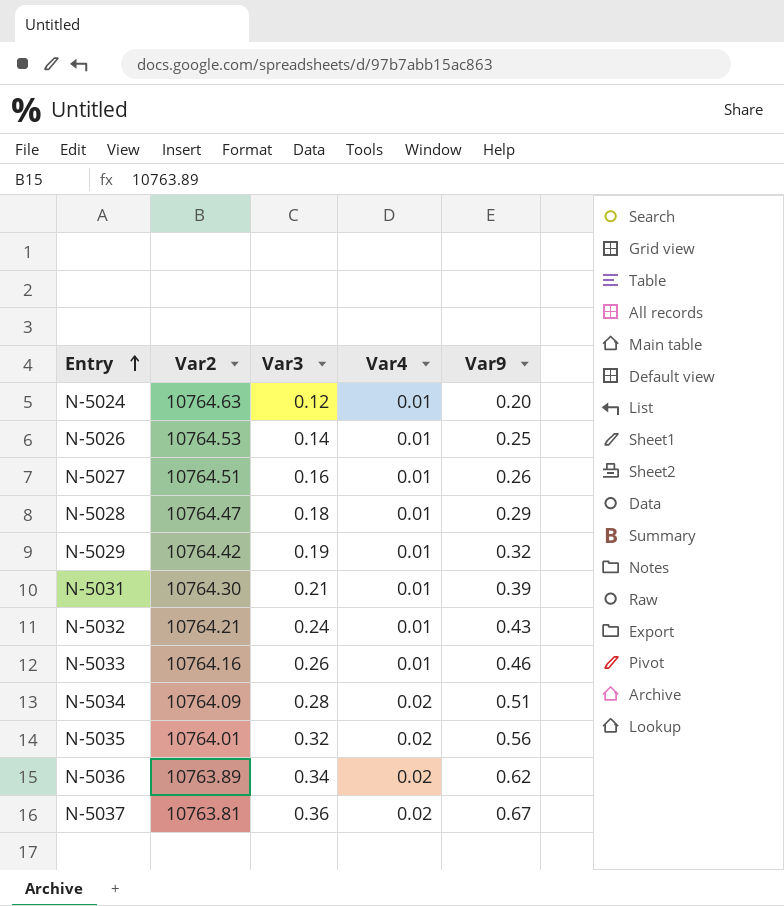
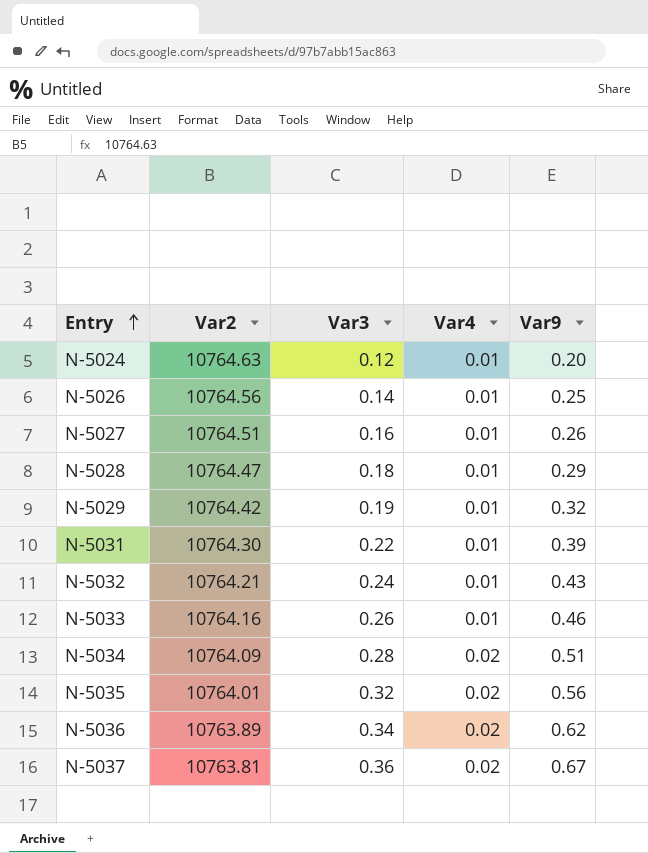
N-5026 | Var2: 10764.53 -> 10764.56
N-5031 | Var3: 0.21 -> 0.22

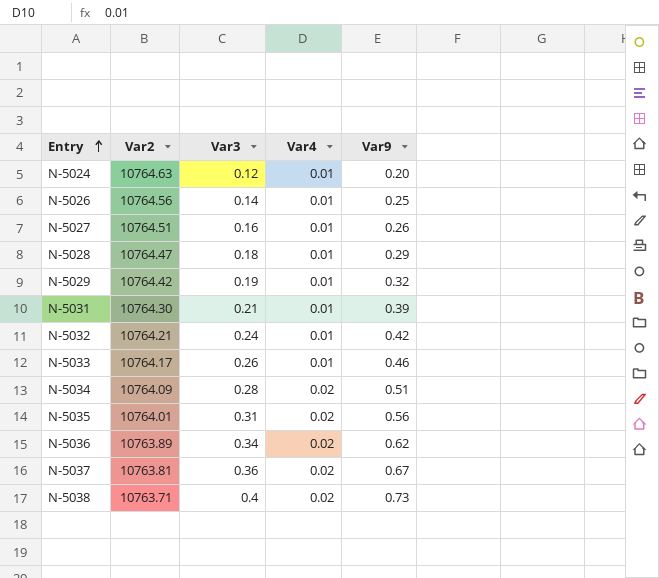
N-5031 | Var3: 0.22 -> 0.21
N-5032 | Var9: 0.43 -> 0.42
N-5033 | Var2: 10764.16 -> 10764.17
N-5035 | Var3: 0.32 -> 0.31
row N-5038: none -> 10763.71 | 0.4 | 0.02 | 0.73

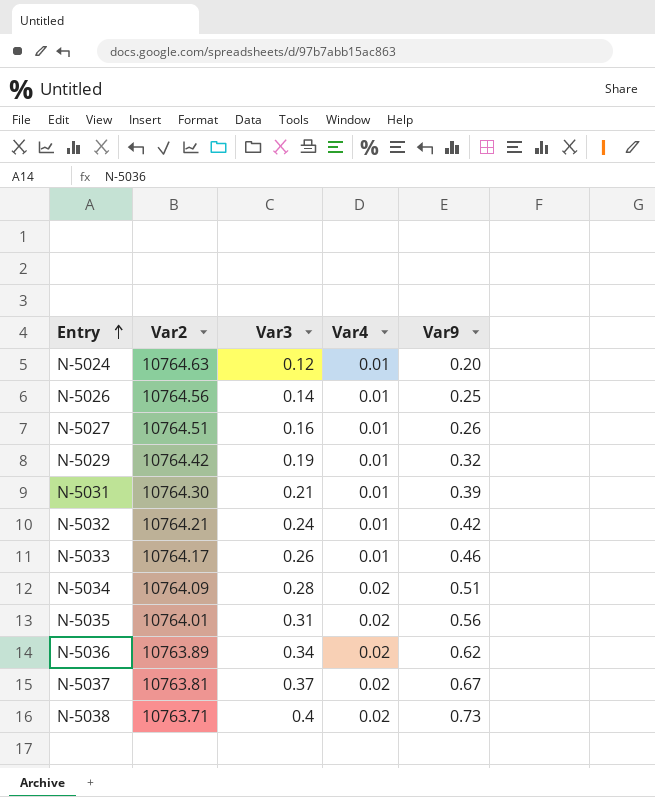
row N-5028: 10764.47 | 0.18 | 0.01 | 0.29 -> none
N-5037 | Var3: 0.36 -> 0.37

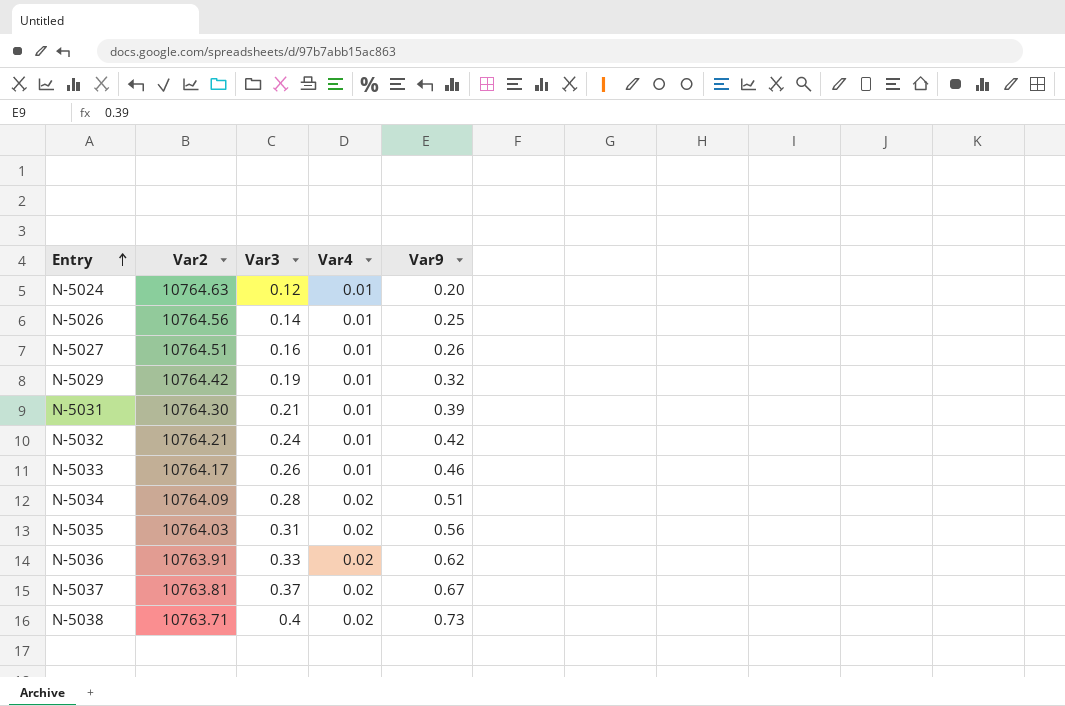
N-5035 | Var2: 10764.01 -> 10764.03
N-5036 | Var2: 10763.89 -> 10763.91
N-5036 | Var3: 0.34 -> 0.33

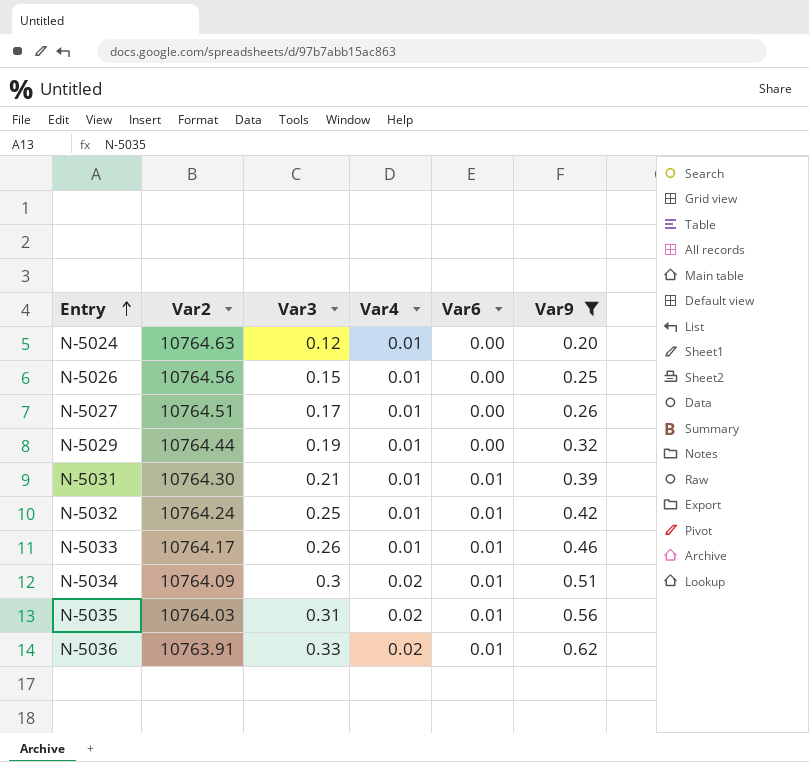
filter: none -> Var9 <= 0.62
column Var6 | position: none -> 5
N-5026 | Var3: 0.14 -> 0.15
N-5027 | Var3: 0.16 -> 0.17
N-5029 | Var2: 10764.42 -> 10764.44
N-5032 | Var2: 10764.21 -> 10764.24
N-5032 | Var3: 0.24 -> 0.25
N-5034 | Var3: 0.28 -> 0.3

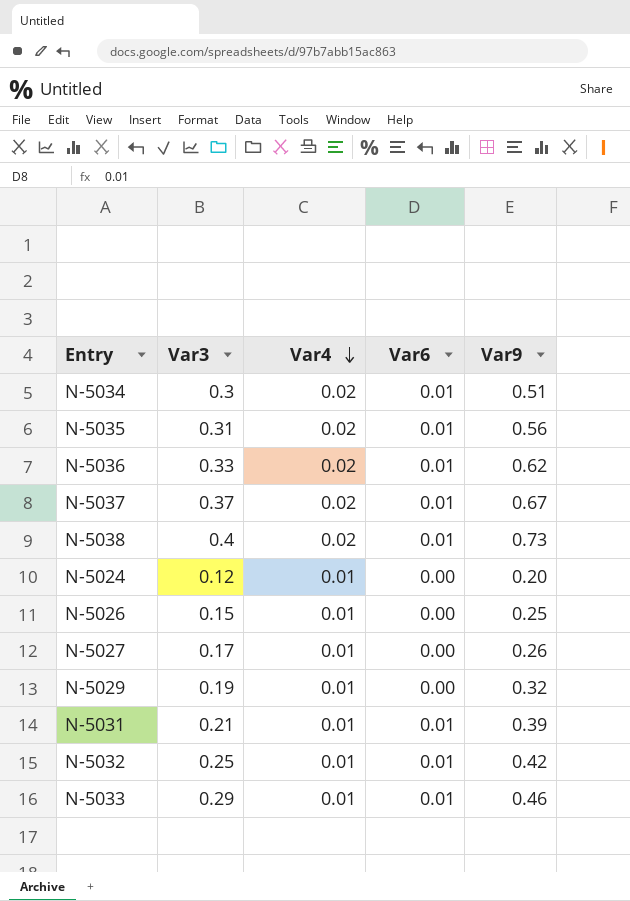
filter: Var9 <= 0.62 -> none
row order: Entry ascending -> Var4 descending
column Var2 | position: 2 -> none
N-5033 | Var3: 0.26 -> 0.29

